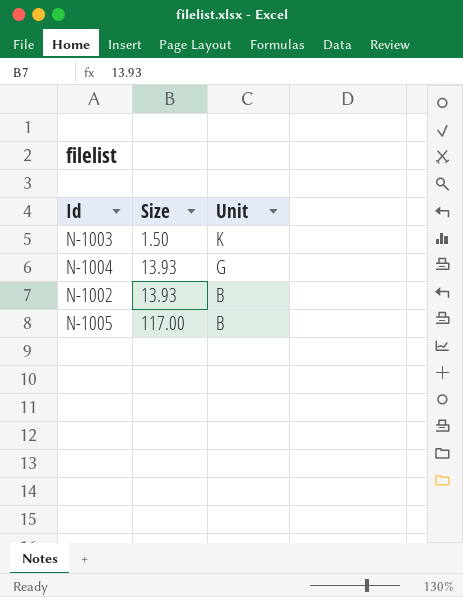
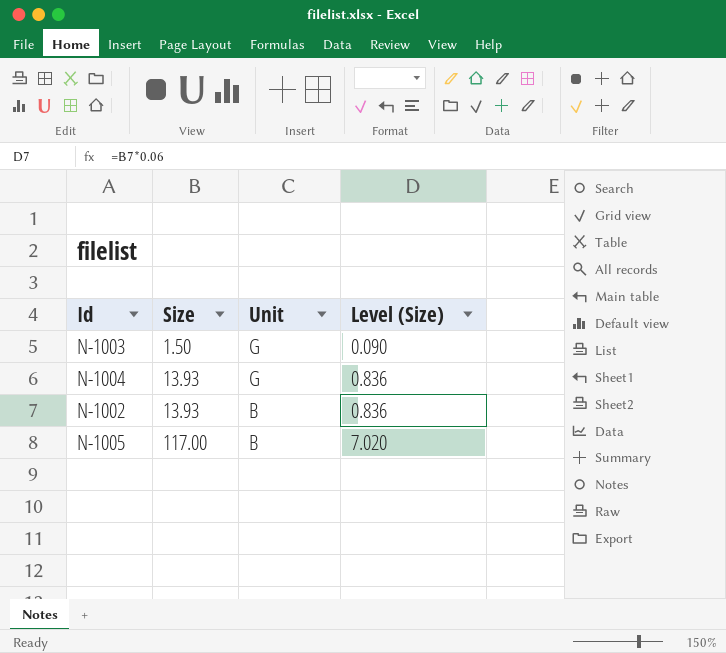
column Level (Size) | formula: none -> [Size] * 0.06
N-1003 | Unit: K -> G

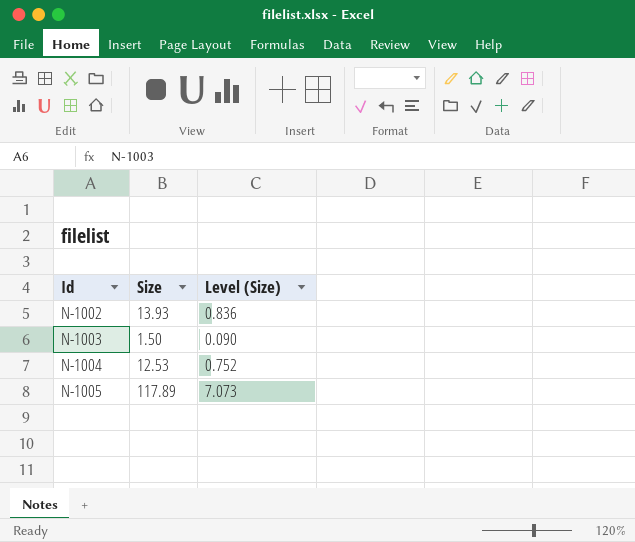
row order: Size ascending -> Id ascending
column Unit | position: 3 -> none
N-1004 | Size: 13.93 -> 12.53
N-1004 | Level (Size): 0.836 -> 0.752
N-1005 | Size: 117.00 -> 117.89
N-1005 | Level (Size): 7.020 -> 7.073

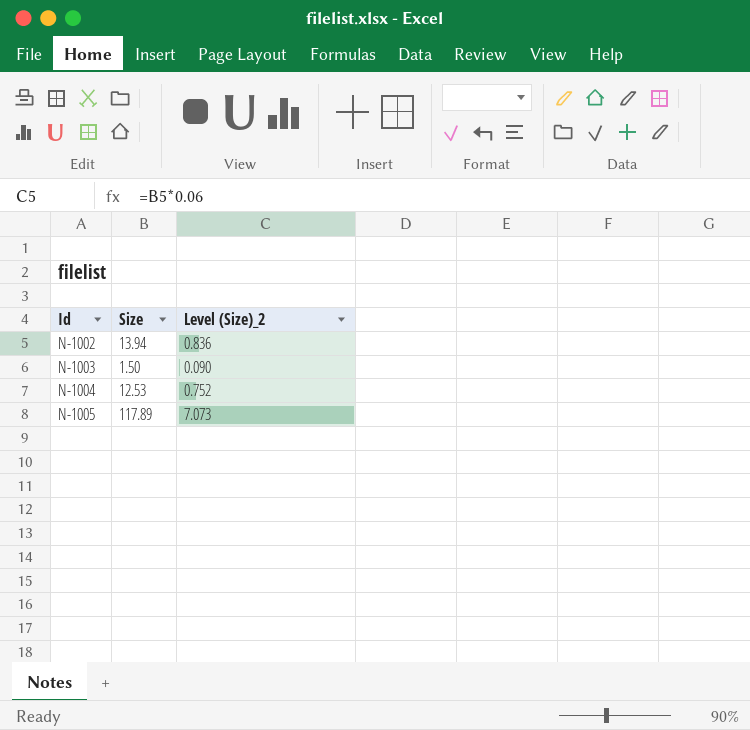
column name: Level (Size) -> Level (Size)_2
N-1002 | Size: 13.93 -> 13.94

